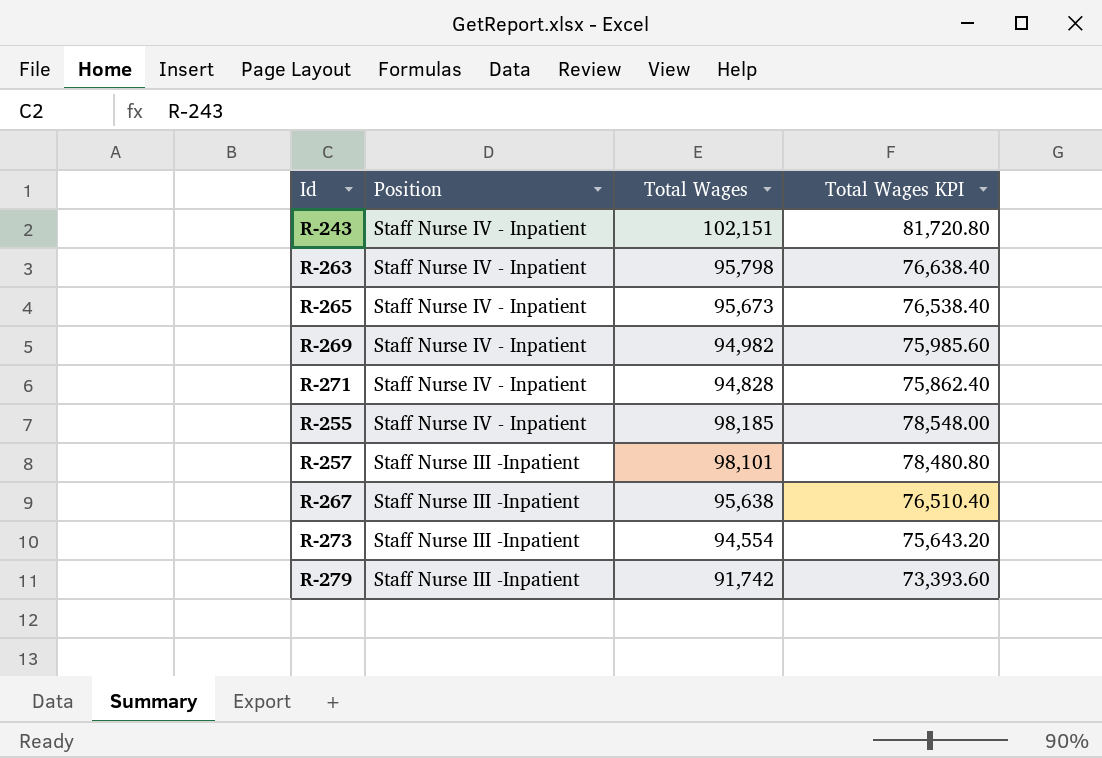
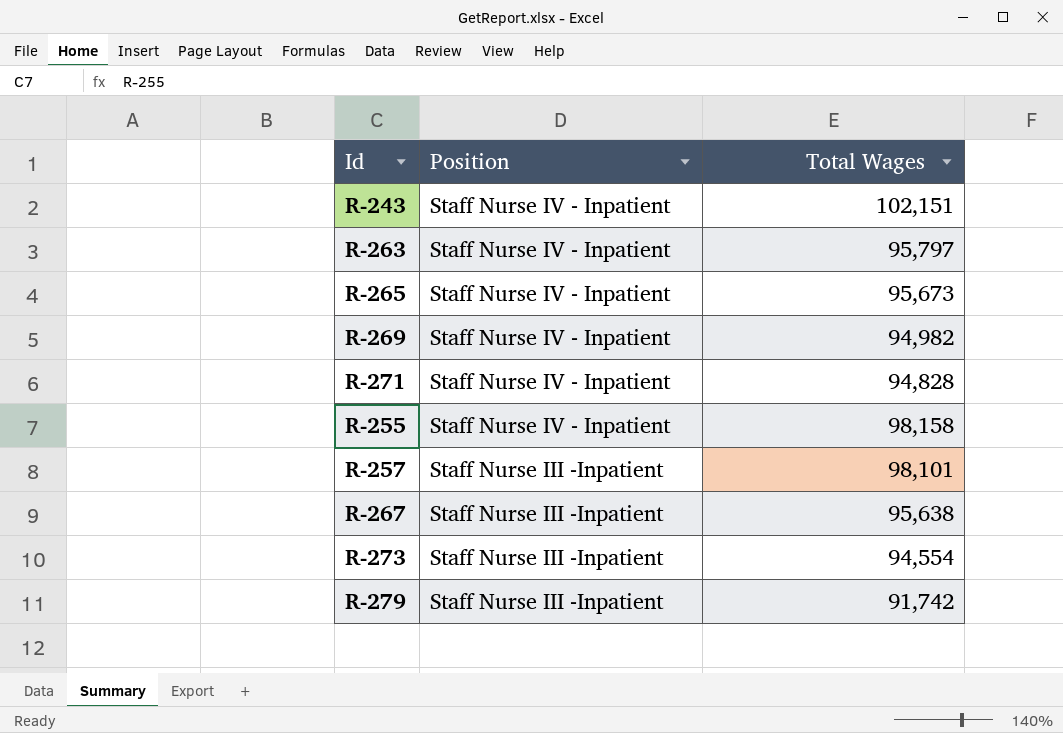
column Total Wages KPI | formula: [Total Wages] * 0.8 -> none
R-263 | Total Wages: 95,798 -> 95,797
R-255 | Total Wages: 98,185 -> 98,158

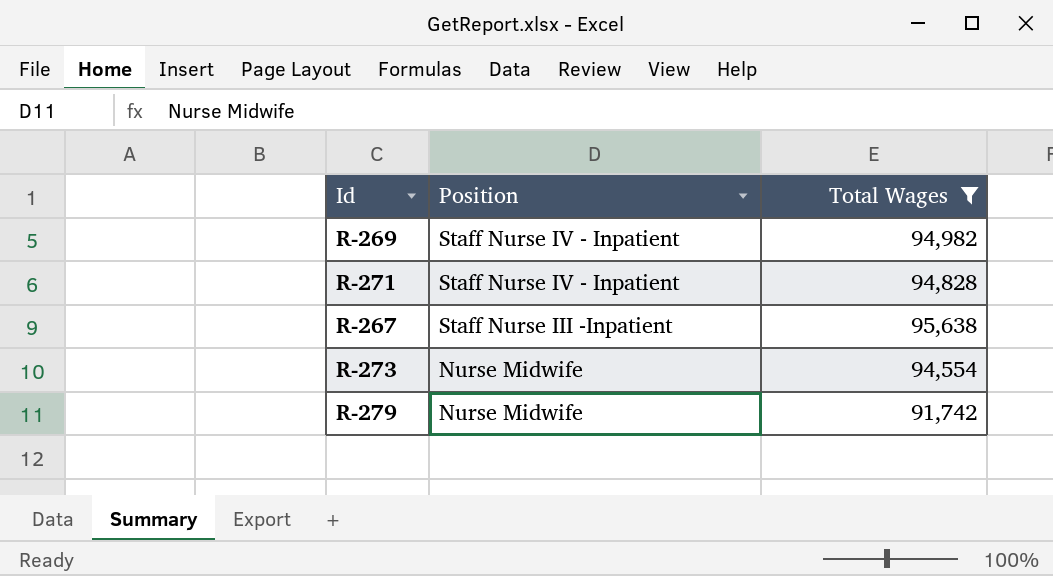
filter: none -> Total Wages <= 95,638
R-273 | Position: Staff Nurse III -Inpatient -> Nurse Midwife
R-279 | Position: Staff Nurse III -Inpatient -> Nurse Midwife

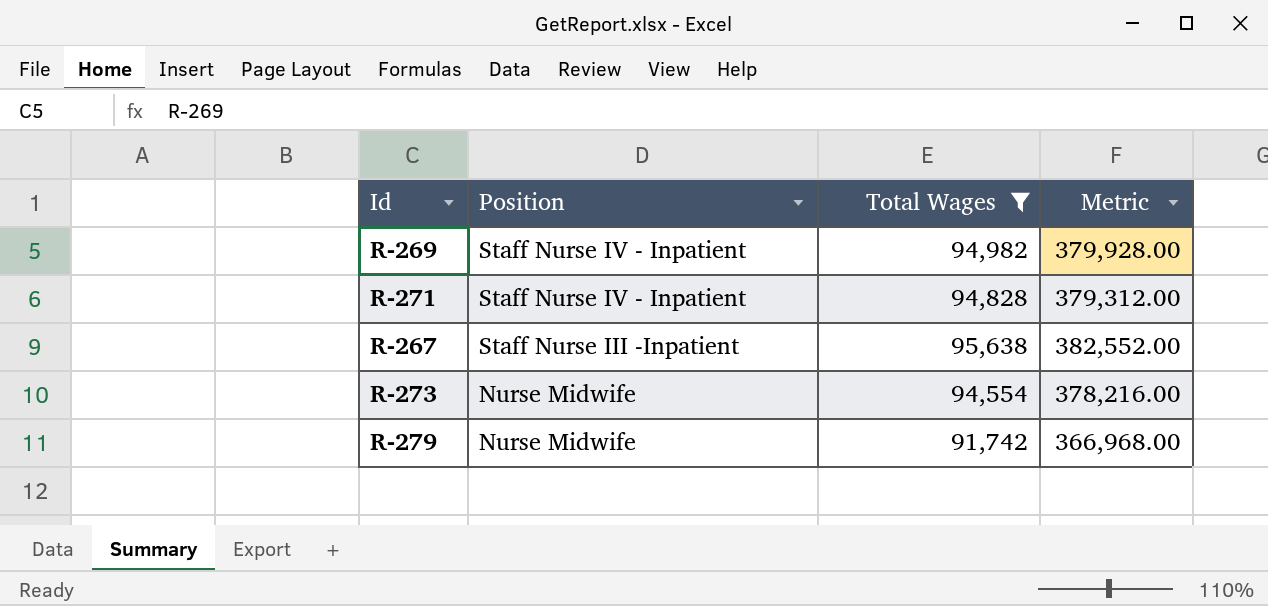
column Metric | formula: none -> [Total Wages] * 4

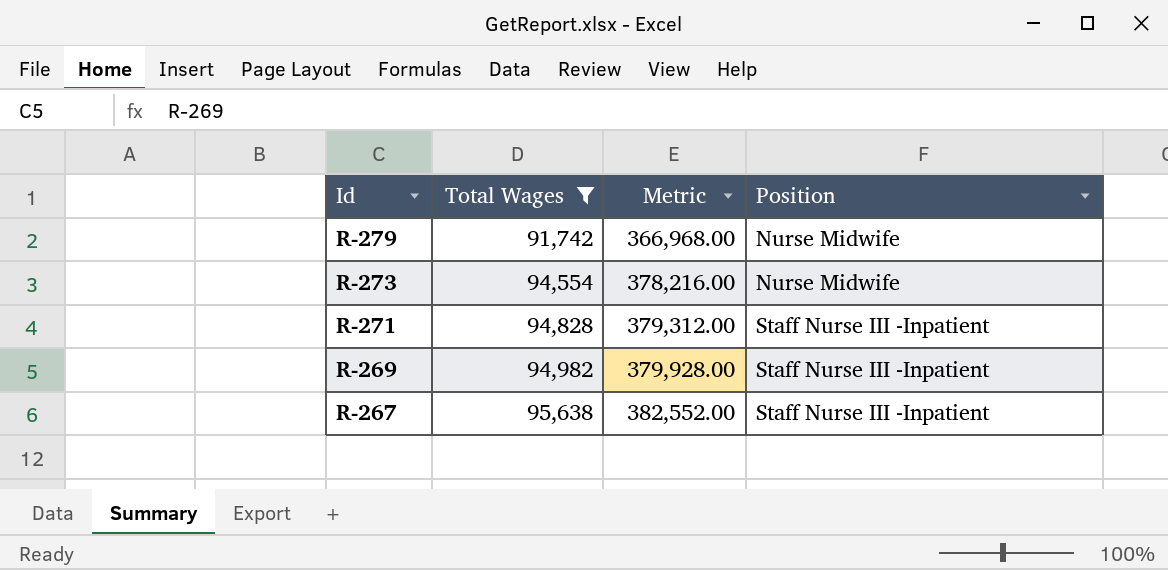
row order: Position descending -> Id descending
column Position | position: 2 -> 4
R-271 | Position: Staff Nurse IV - Inpatient -> Staff Nurse III -Inpatient
R-269 | Position: Staff Nurse IV - Inpatient -> Staff Nurse III -Inpatient

